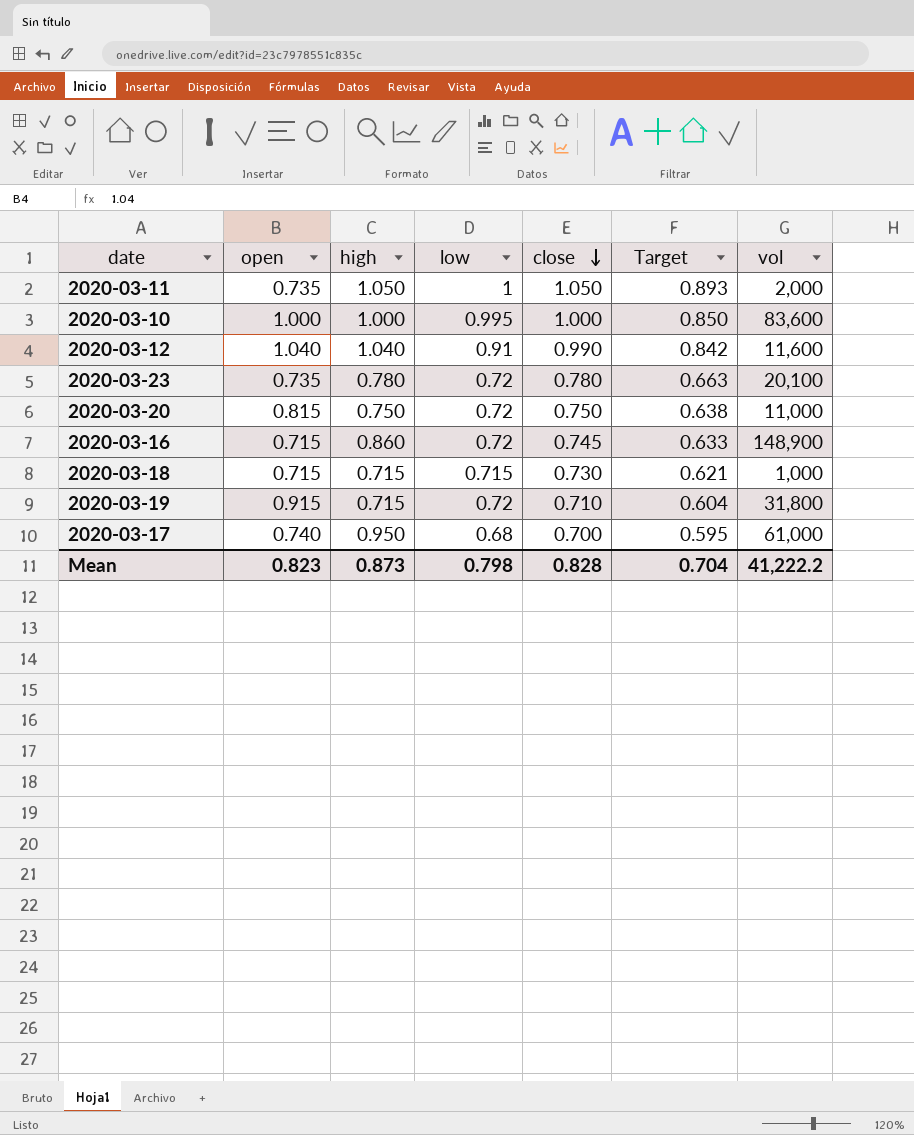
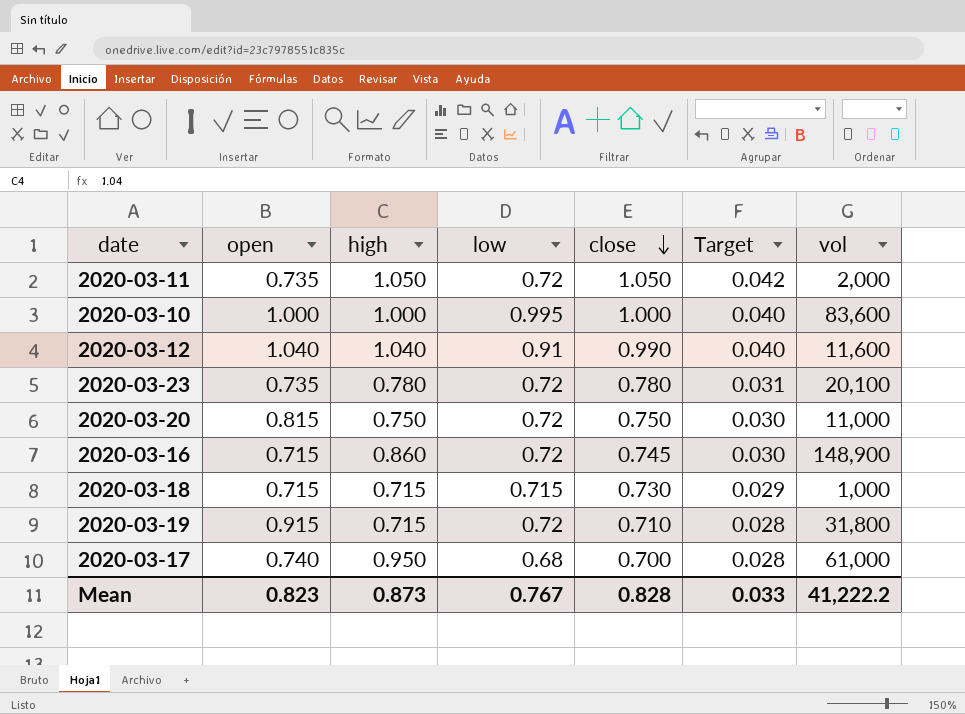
column Target | formula: [close] * 0.85 -> [close] * 0.04
2020-03-11 | low: 1 -> 0.72
Mean | low: 0.798 -> 0.767
Mean | Target: 0.704 -> 0.033

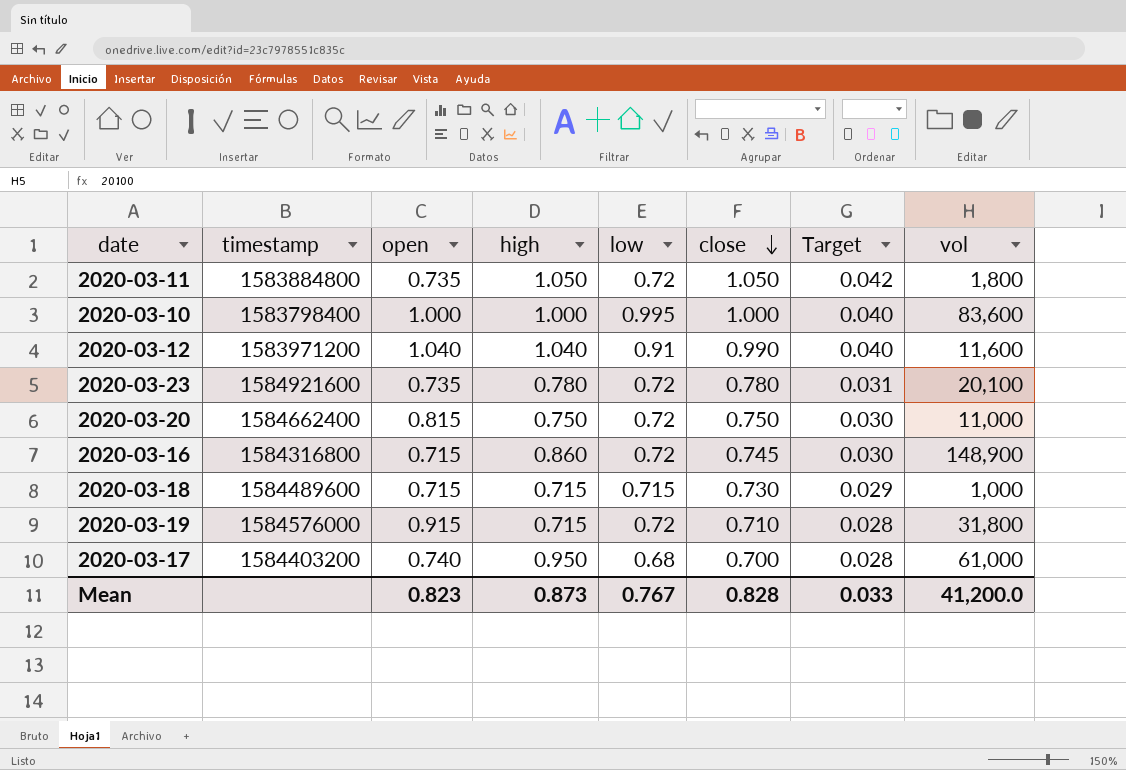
column timestamp | position: none -> 2
2020-03-11 | vol: 2,000 -> 1,800
Mean | vol: 41,222.2 -> 41,200.0

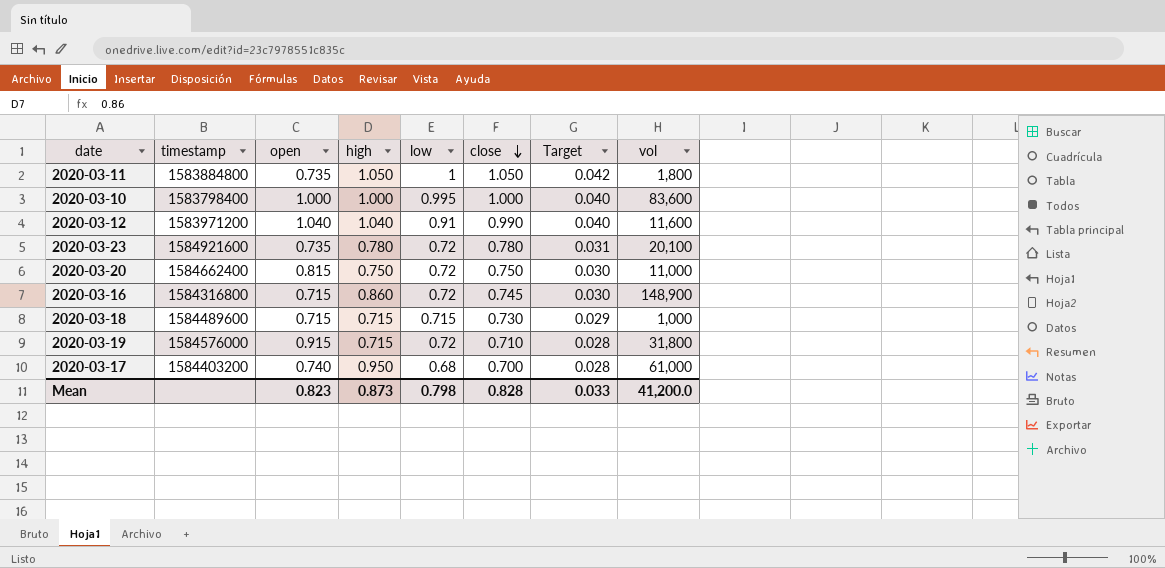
2020-03-11 | low: 0.72 -> 1
Mean | low: 0.767 -> 0.798

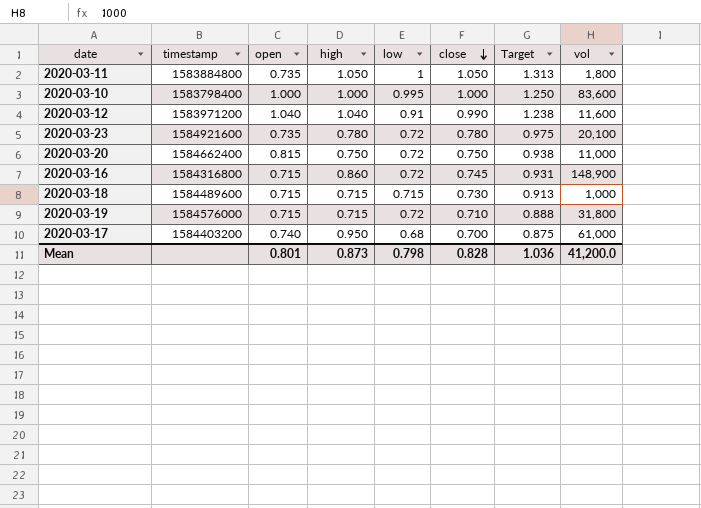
column Target | formula: [close] * 0.04 -> [close] * 1.25
2020-03-19 | open: 0.915 -> 0.715
Mean | open: 0.823 -> 0.801
Mean | Target: 0.033 -> 1.036

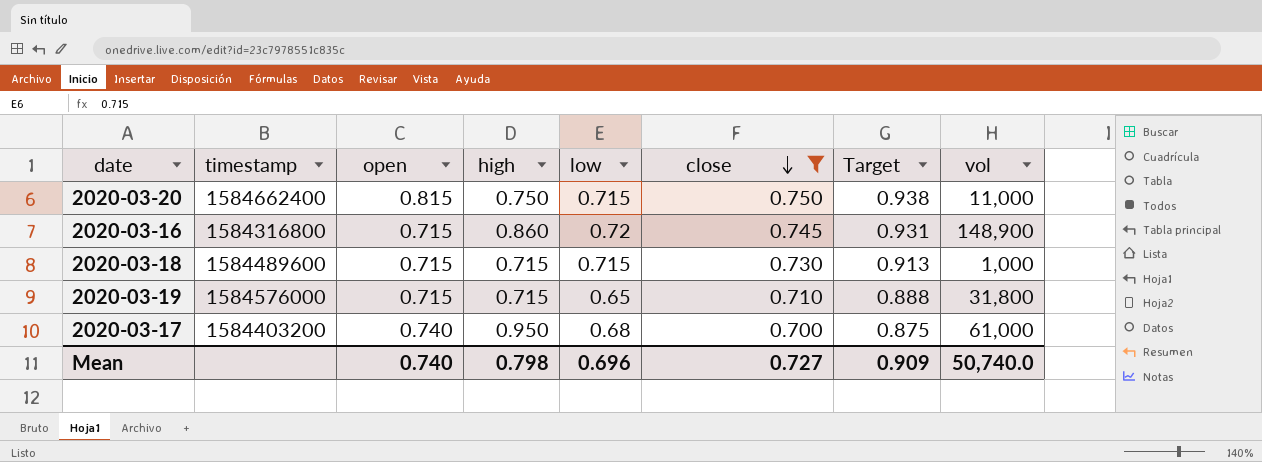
filter: none -> close <= 0.750
2020-03-20 | low: 0.72 -> 0.715
2020-03-19 | low: 0.72 -> 0.65
Mean | open: 0.801 -> 0.740
Mean | high: 0.873 -> 0.798
Mean | low: 0.798 -> 0.696
Mean | close: 0.828 -> 0.727
Mean | Target: 1.036 -> 0.909
Mean | vol: 41,200.0 -> 50,740.0

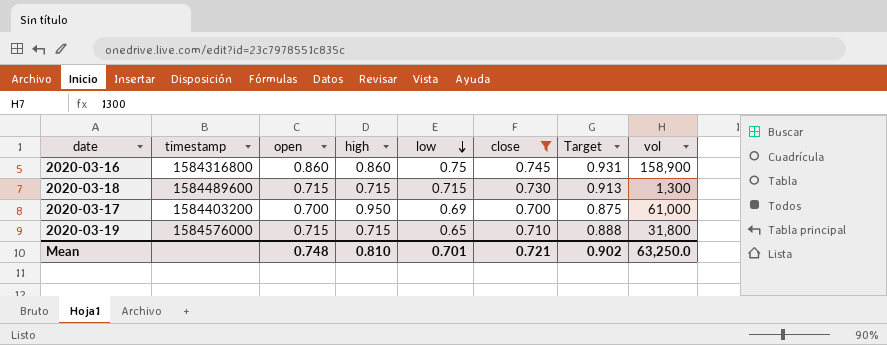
row order: close descending -> low descending
row 2020-03-20: 1584662400 | 0.815 | 0.750 | 0.715 | 0.750 | 0.938 | 11,000 -> none
2020-03-16 | open: 0.715 -> 0.860
2020-03-16 | low: 0.72 -> 0.75
2020-03-16 | vol: 148,900 -> 158,900
2020-03-18 | vol: 1,000 -> 1,300
2020-03-17 | open: 0.740 -> 0.700
2020-03-17 | low: 0.68 -> 0.69
Mean | open: 0.740 -> 0.748
Mean | high: 0.798 -> 0.810
Mean | low: 0.696 -> 0.701
Mean | close: 0.727 -> 0.721
Mean | Target: 0.909 -> 0.902
Mean | vol: 50,740.0 -> 63,250.0

